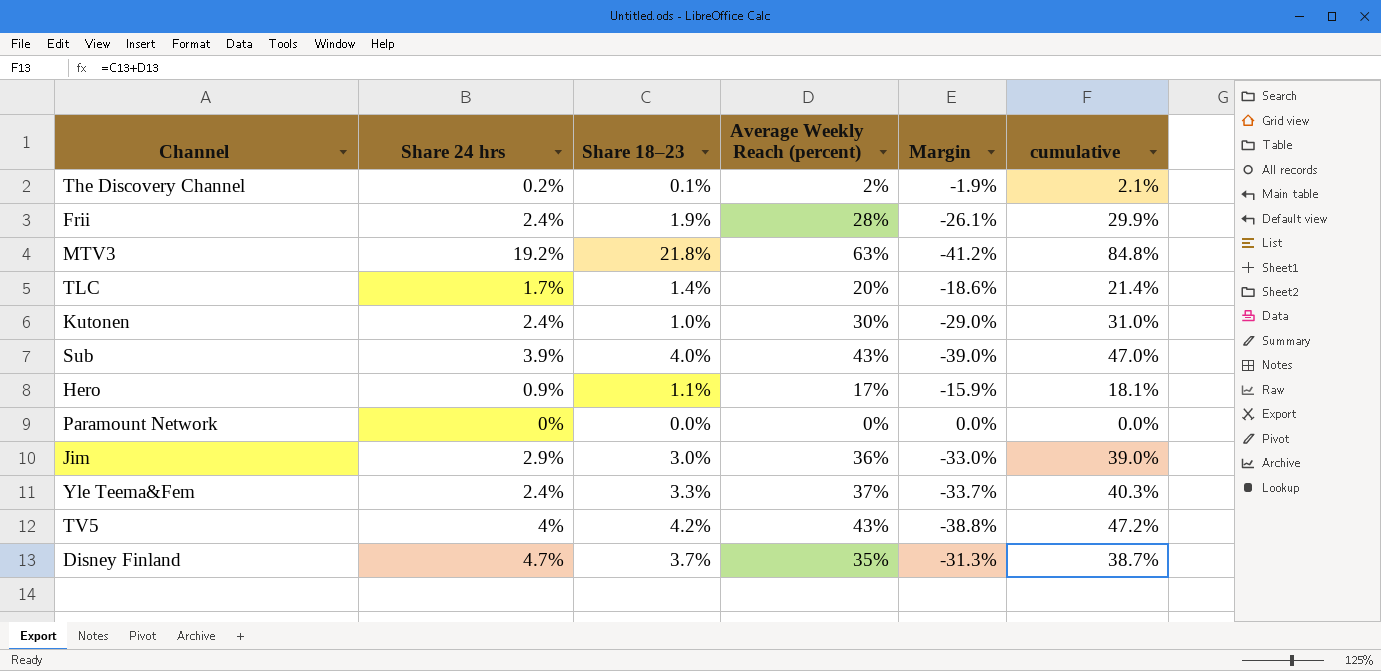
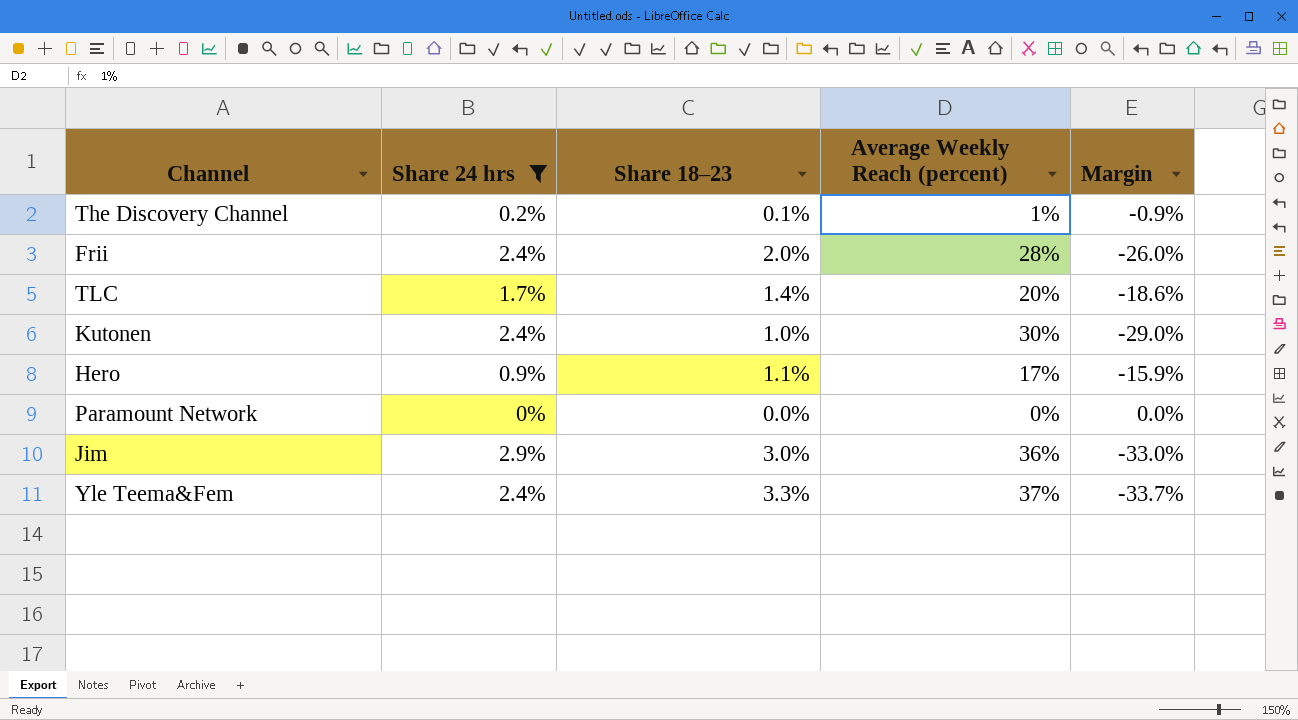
filter: none -> Share 24 hrs <= 2.9%
column cumulative | formula: [Share 18–23] + [Average Weekly Reach (percent)] -> none
The Discovery Channel | Average Weekly Reach (percent): 2% -> 1%
The Discovery Channel | Margin: -1.9% -> -0.9%
Frii | Share 18–23: 1.9% -> 2.0%
Frii | Margin: -26.1% -> -26.0%

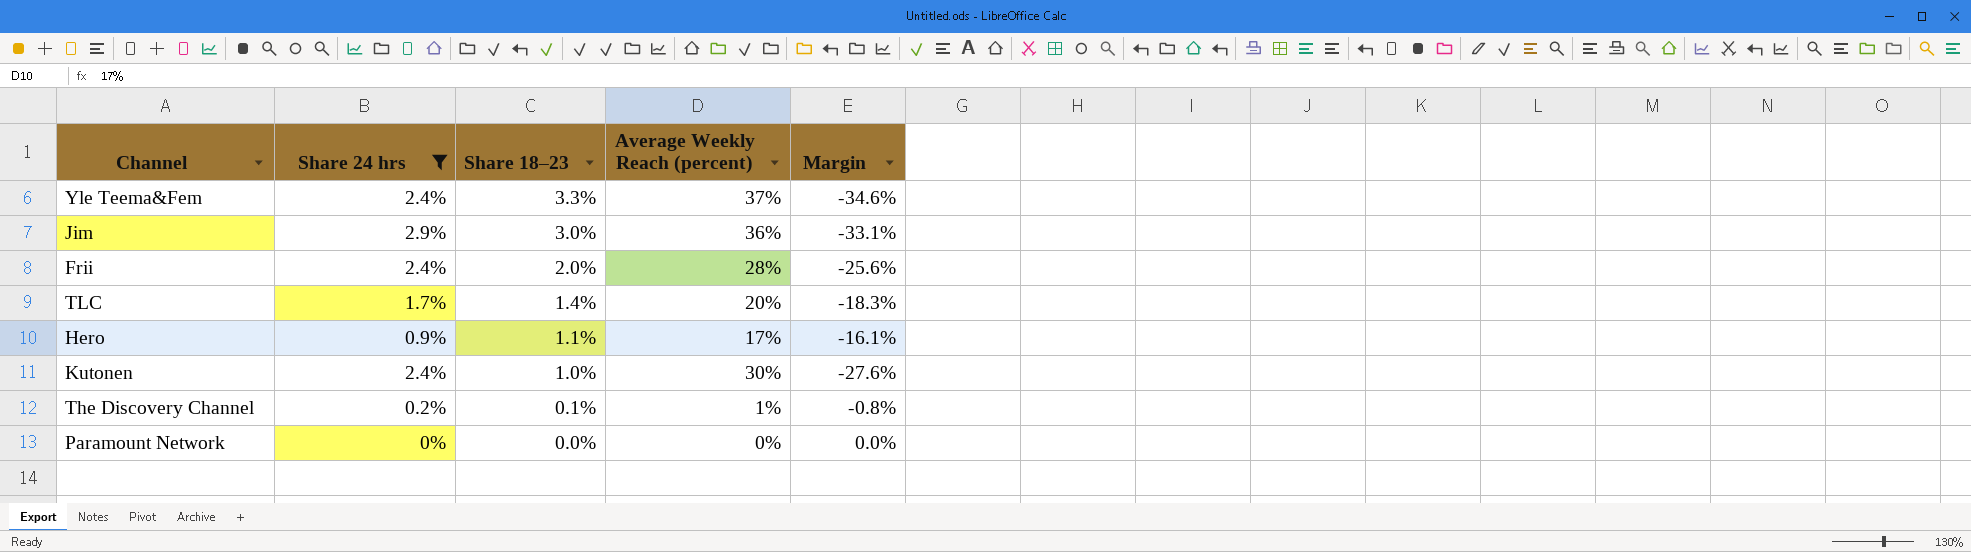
row order: none -> Share 18–23 descending
column Margin | formula: [Share 18–23] - [Average Weekly Reach (percent)] -> [Share 24 hrs] - [Average Weekly Reach (percent)]

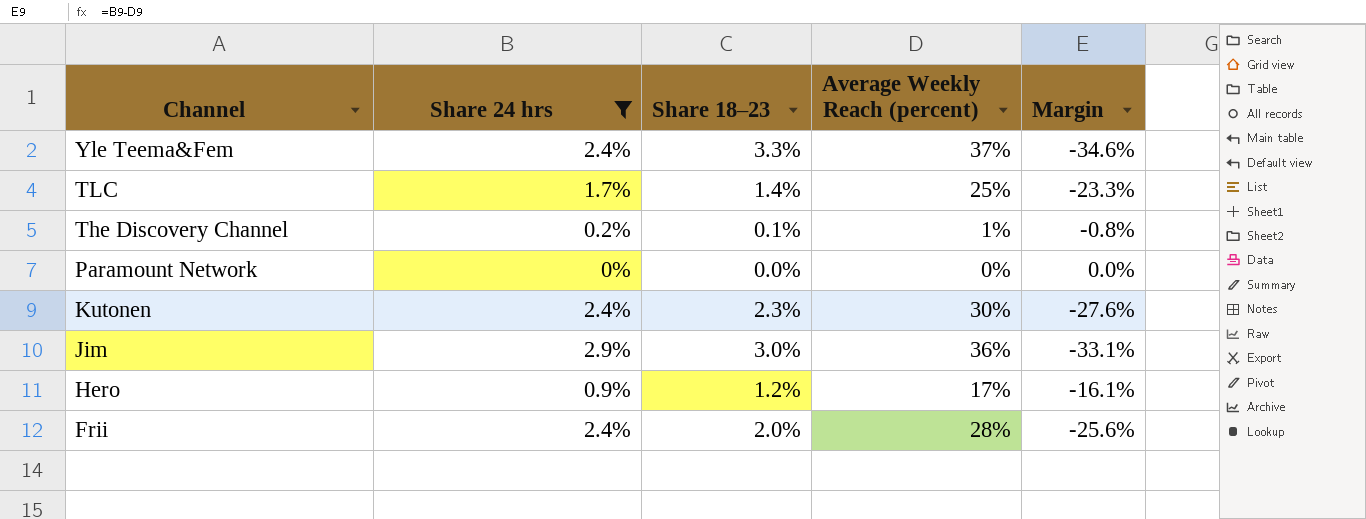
row order: Share 18–23 descending -> Channel descending
TLC | Average Weekly Reach (percent): 20% -> 25%
TLC | Margin: -18.3% -> -23.3%
Kutonen | Share 18–23: 1.0% -> 2.3%
Hero | Share 18–23: 1.1% -> 1.2%

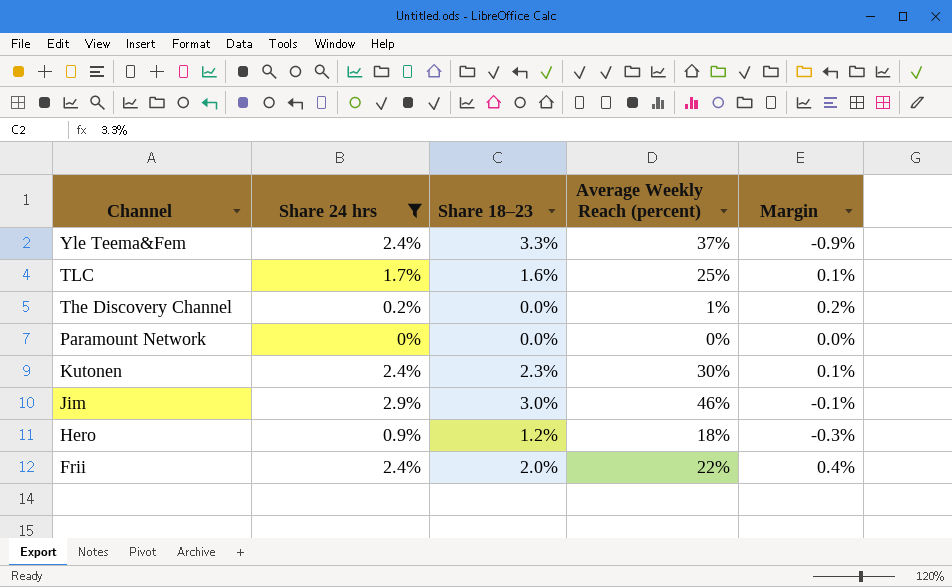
column Margin | formula: [Share 24 hrs] - [Average Weekly Reach (percent)] -> [Share 24 hrs] - [Share 18–23]
TLC | Share 18–23: 1.4% -> 1.6%
The Discovery Channel | Share 18–23: 0.1% -> 0.0%
Jim | Average Weekly Reach (percent): 36% -> 46%
Hero | Average Weekly Reach (percent): 17% -> 18%
Frii | Average Weekly Reach (percent): 28% -> 22%

